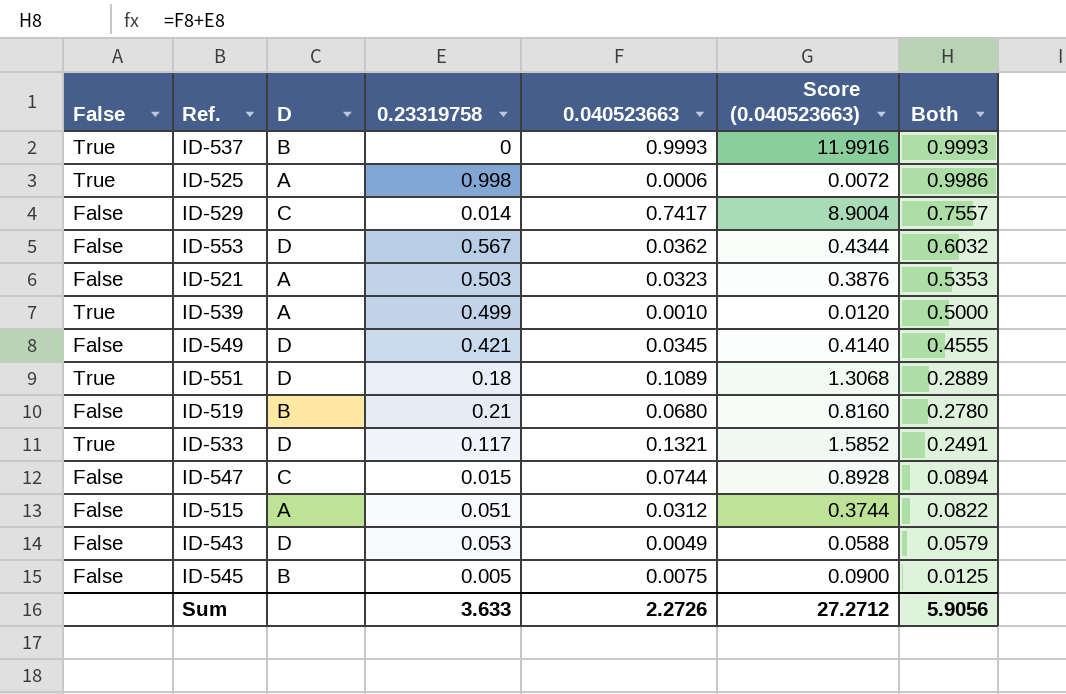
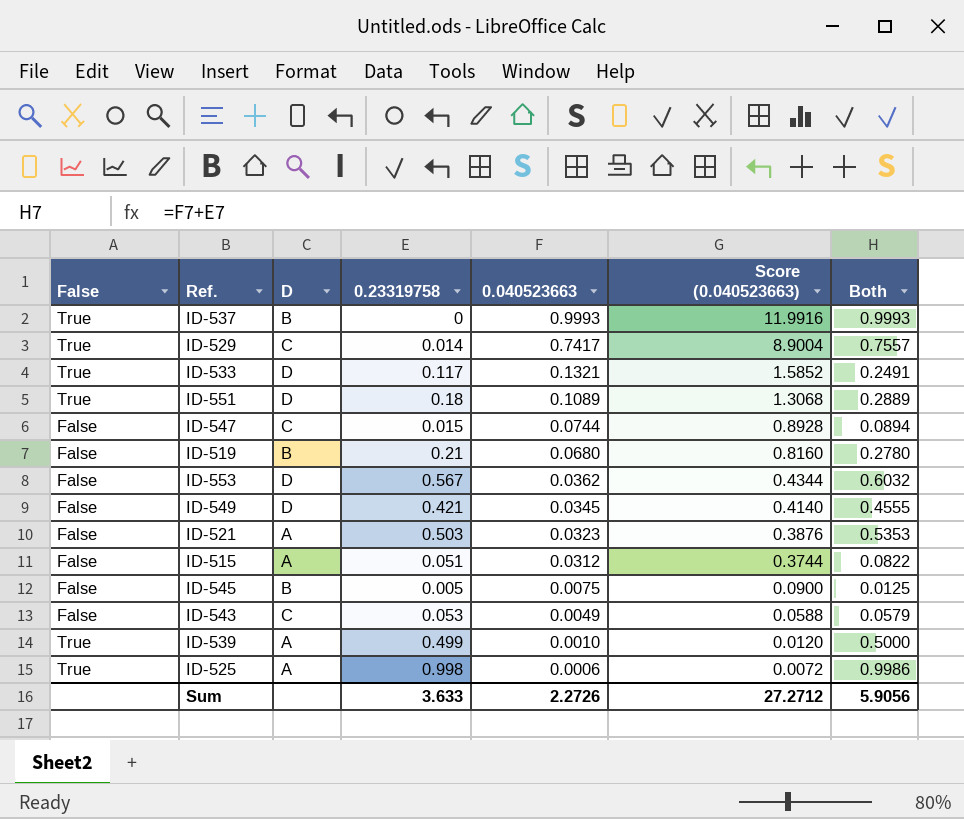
row order: Both descending -> 0.040523663 descending
ID-529 | False: False -> True
ID-543 | D: D -> C

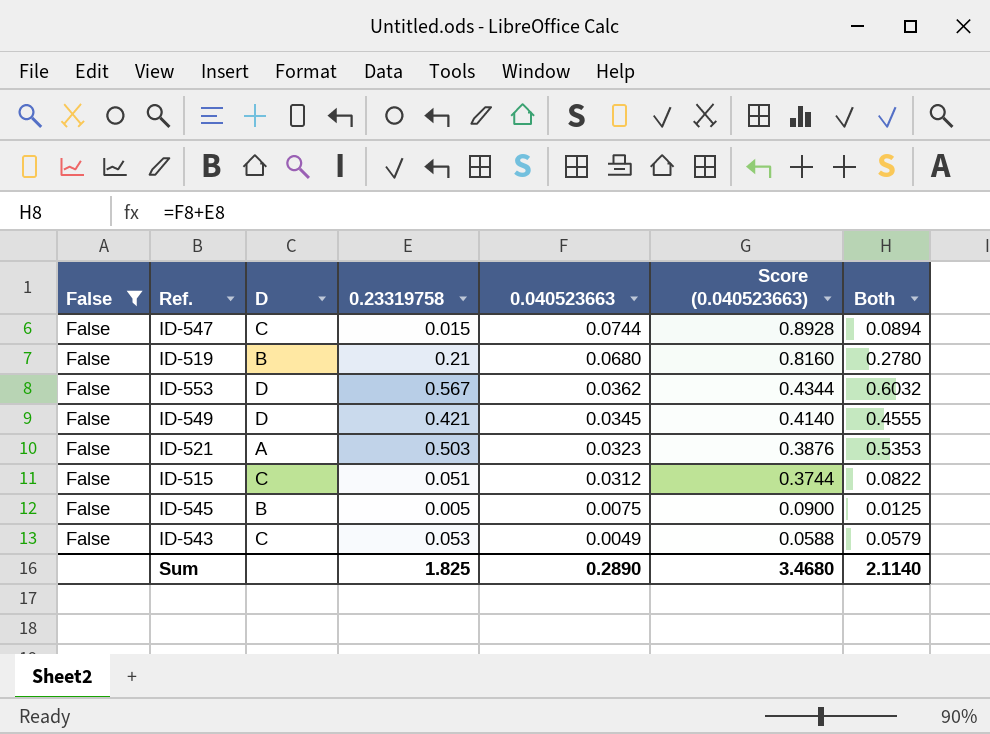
filter: none -> False = False
ID-515 | D: A -> C
Sum | 0.23319758: 3.633 -> 1.825
Sum | 0.040523663: 2.2726 -> 0.2890
Sum | Score (0.040523663): 27.2712 -> 3.4680
Sum | Both: 5.9056 -> 2.1140

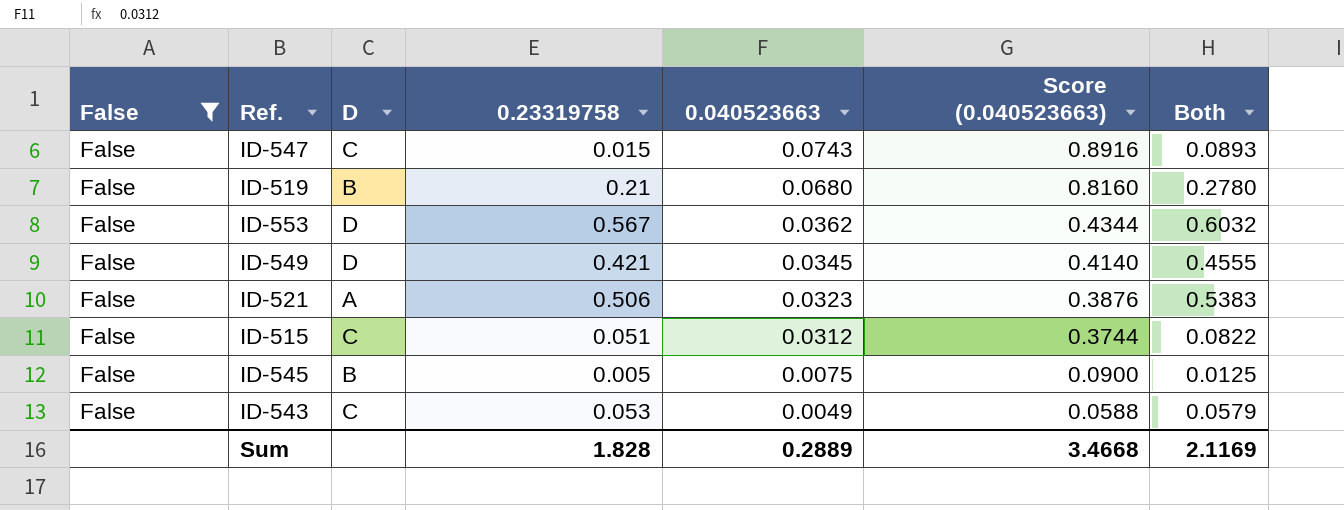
ID-547 | 0.040523663: 0.0744 -> 0.0743
ID-547 | Score (0.040523663): 0.8928 -> 0.8916
ID-547 | Both: 0.0894 -> 0.0893
ID-521 | 0.23319758: 0.503 -> 0.506
ID-521 | Both: 0.5353 -> 0.5383
Sum | 0.23319758: 1.825 -> 1.828
Sum | 0.040523663: 0.2890 -> 0.2889
Sum | Score (0.040523663): 3.4680 -> 3.4668
Sum | Both: 2.1140 -> 2.1169

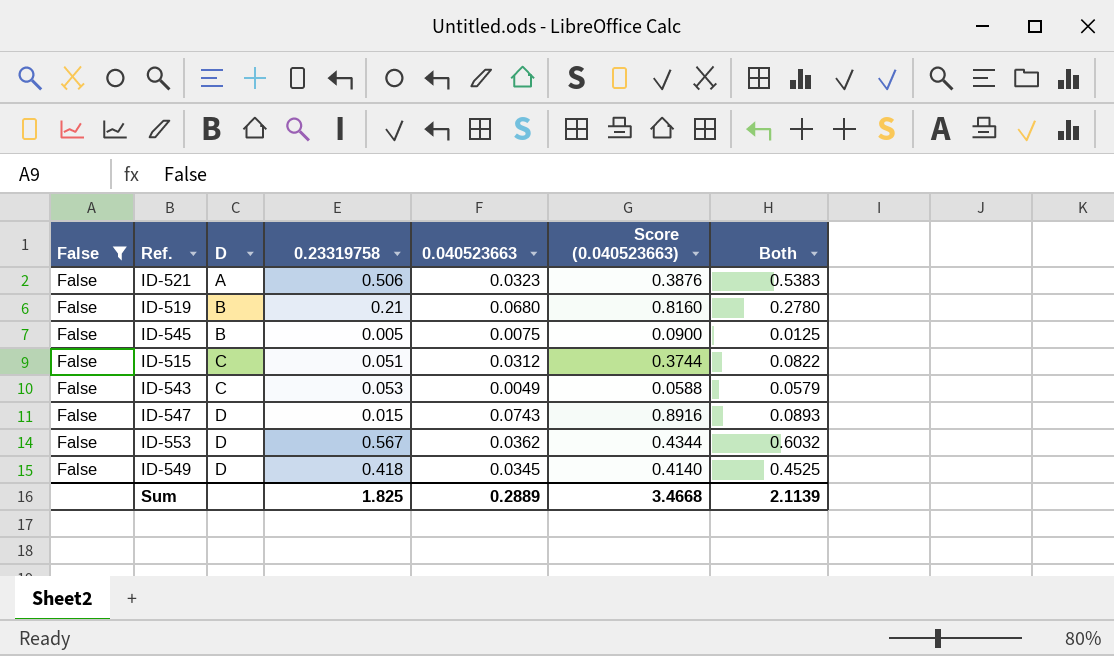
row order: 0.040523663 descending -> D ascending
ID-547 | D: C -> D
ID-549 | 0.23319758: 0.421 -> 0.418
ID-549 | Both: 0.4555 -> 0.4525
Sum | 0.23319758: 1.828 -> 1.825
Sum | Both: 2.1169 -> 2.1139

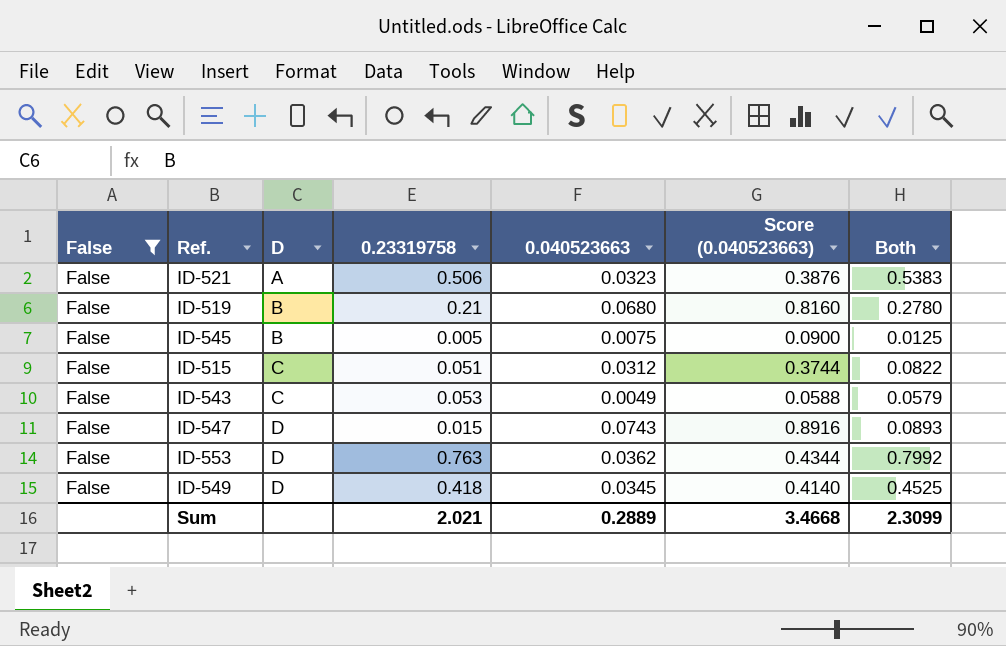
ID-553 | 0.23319758: 0.567 -> 0.763
ID-553 | Both: 0.6032 -> 0.7992
Sum | 0.23319758: 1.825 -> 2.021
Sum | Both: 2.1139 -> 2.3099

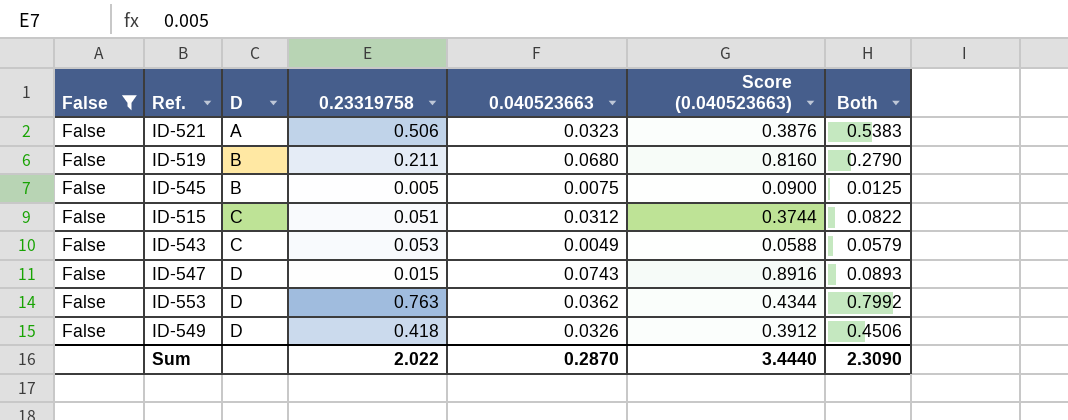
ID-519 | 0.23319758: 0.21 -> 0.211
ID-519 | Both: 0.2780 -> 0.2790
ID-549 | 0.040523663: 0.0345 -> 0.0326
ID-549 | Score (0.040523663): 0.4140 -> 0.3912
ID-549 | Both: 0.4525 -> 0.4506
Sum | 0.23319758: 2.021 -> 2.022
Sum | 0.040523663: 0.2889 -> 0.2870
Sum | Score (0.040523663): 3.4668 -> 3.4440
Sum | Both: 2.3099 -> 2.3090

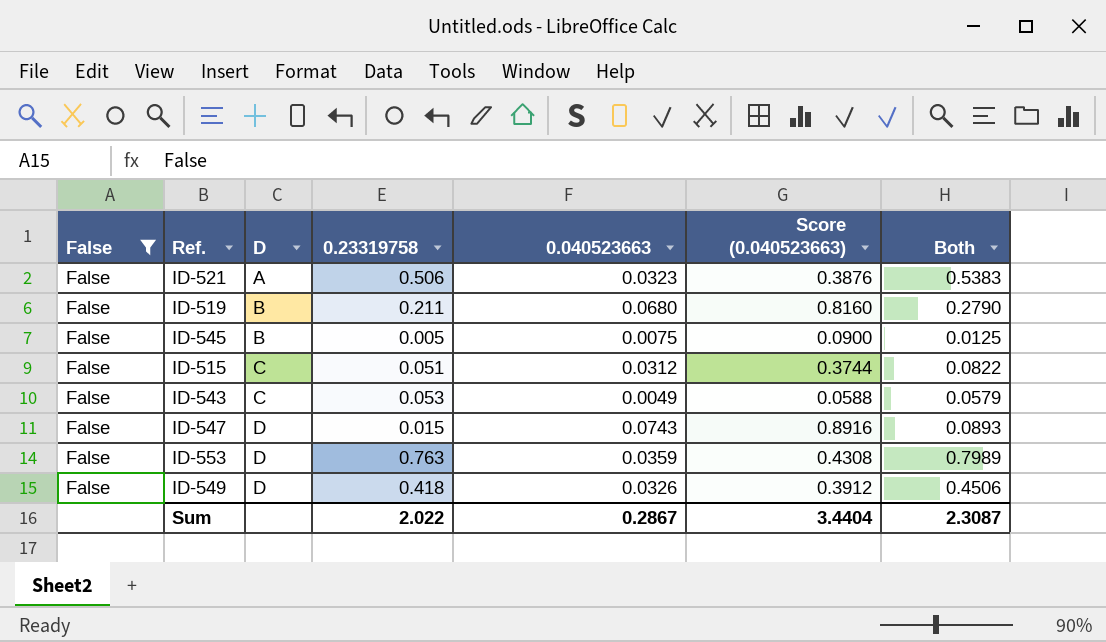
ID-553 | 0.040523663: 0.0362 -> 0.0359
ID-553 | Score (0.040523663): 0.4344 -> 0.4308
ID-553 | Both: 0.7992 -> 0.7989
Sum | 0.040523663: 0.2870 -> 0.2867
Sum | Score (0.040523663): 3.4440 -> 3.4404
Sum | Both: 2.3090 -> 2.3087

